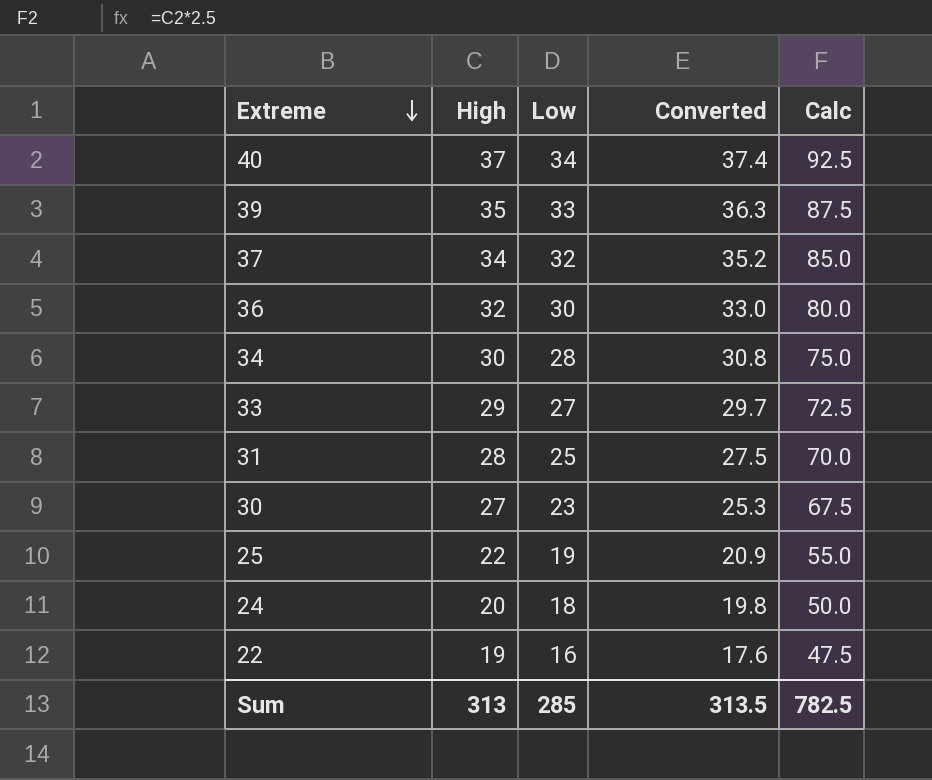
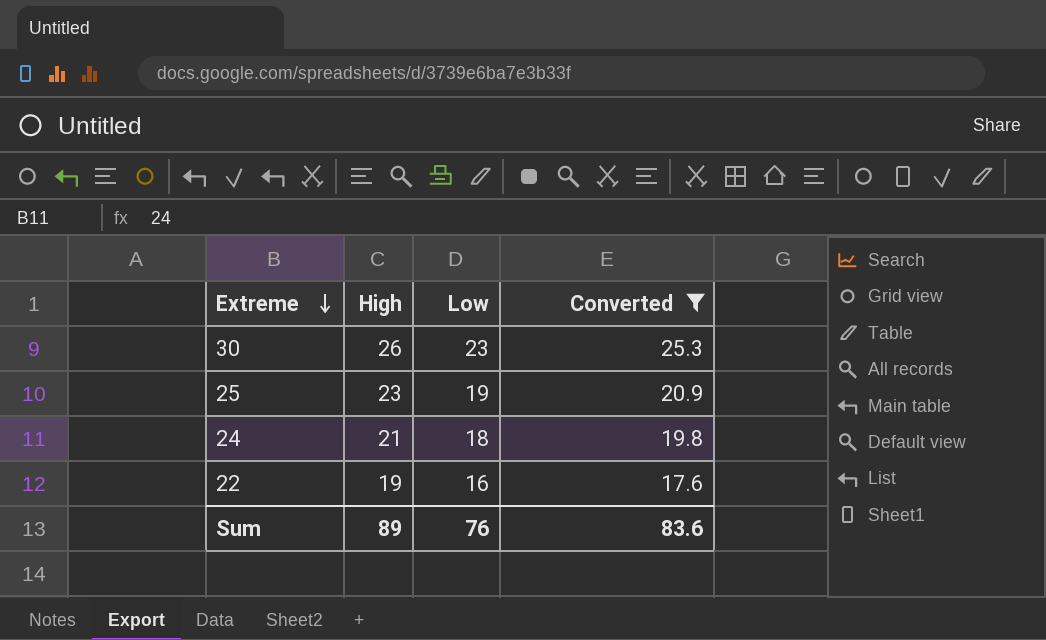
filter: none -> Converted <= 25.3
column Calc | formula: [High] * 2.5 -> none
30 | High: 27 -> 26
25 | High: 22 -> 23
24 | High: 20 -> 21
Sum | High: 313 -> 89
Sum | Low: 285 -> 76
Sum | Converted: 313.5 -> 83.6

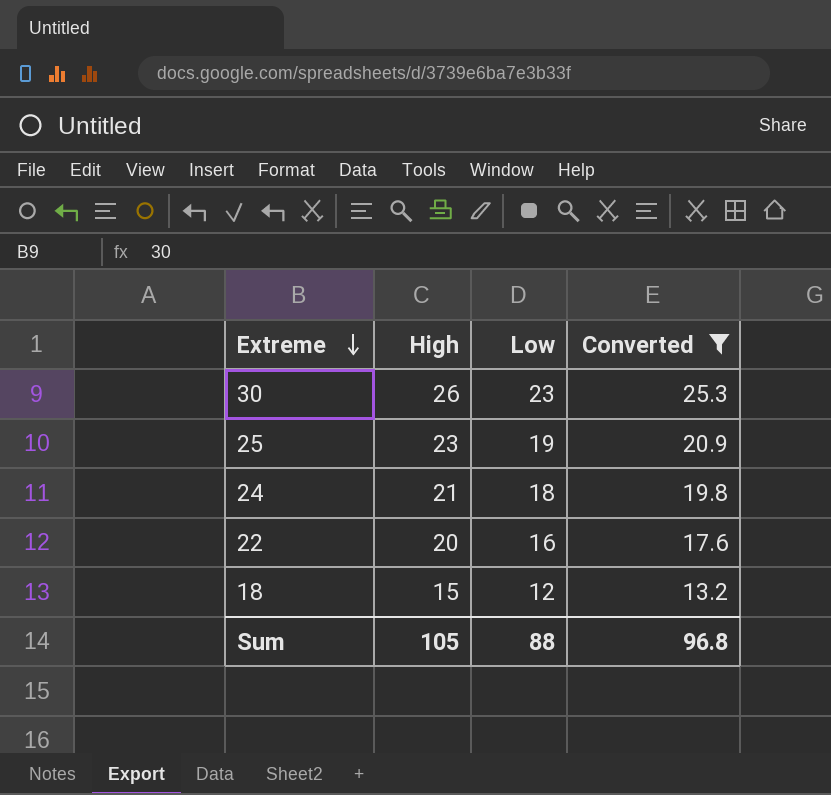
22 | High: 19 -> 20
row 18: none -> 15 | 12 | 13.2
Sum | High: 89 -> 105
Sum | Low: 76 -> 88
Sum | Converted: 83.6 -> 96.8

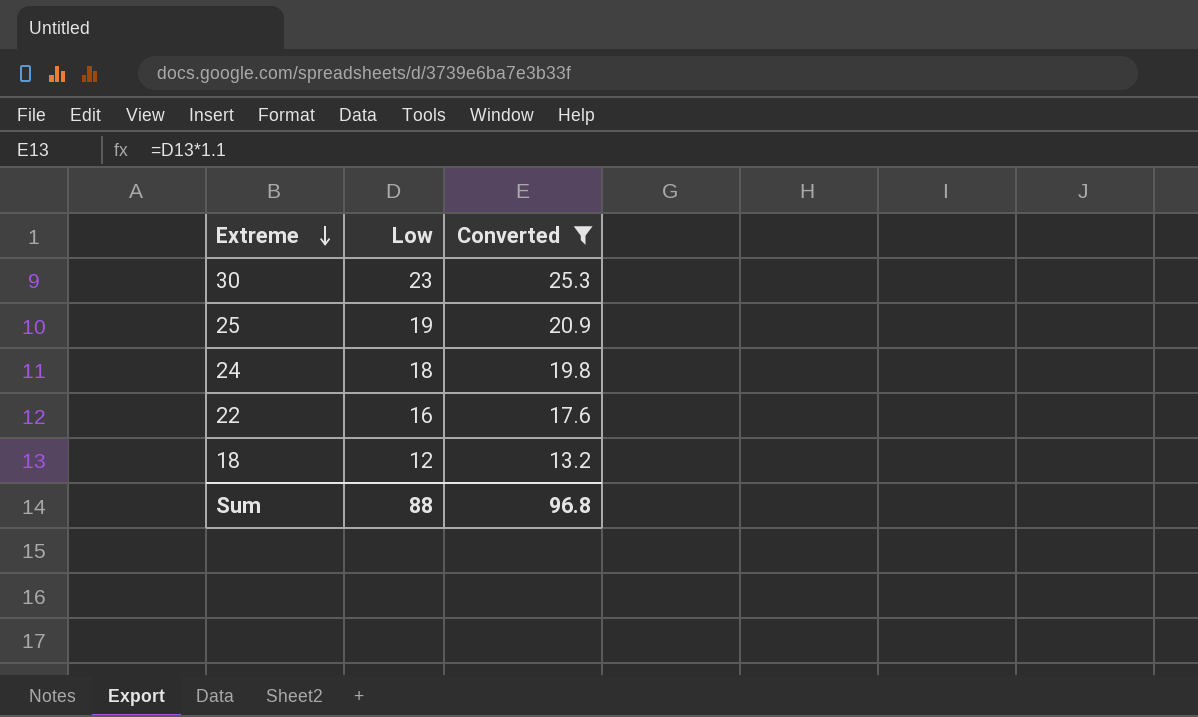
column High | position: 2 -> none

